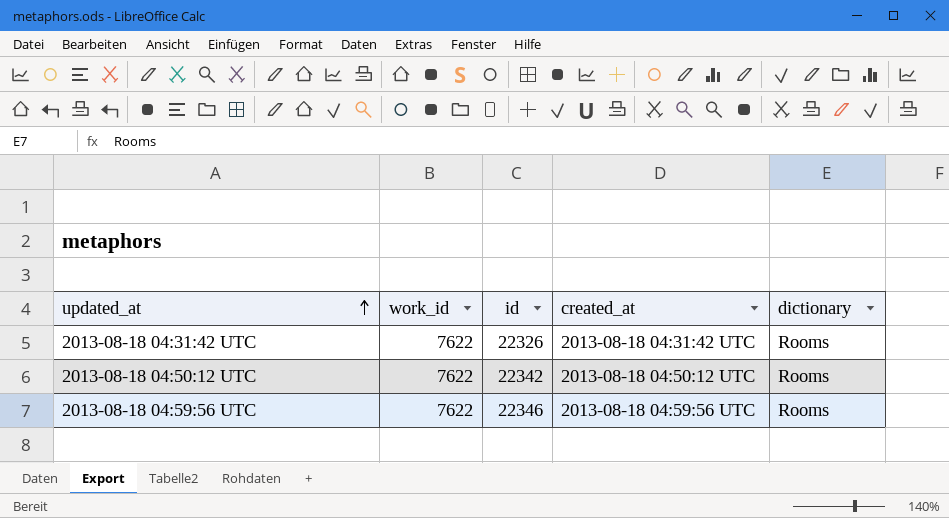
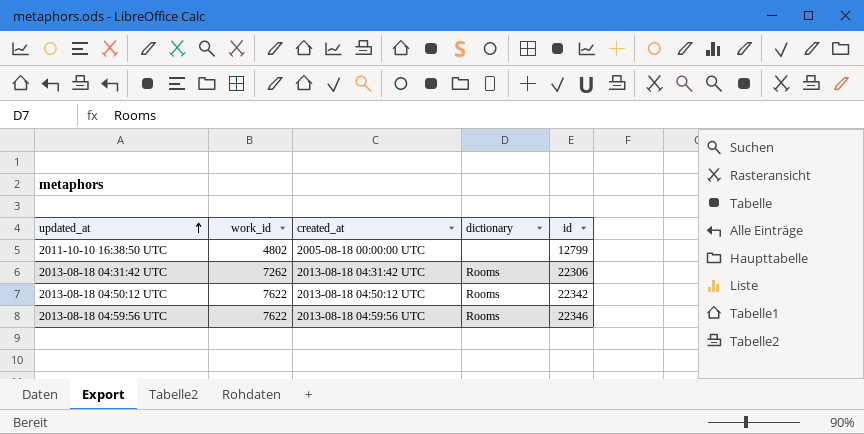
column id | position: 3 -> 5
row 2011-10-10 16:38:50 UTC: none -> 4802 | 2005-08-18 00:00:00 UTC | none | 12799
2013-08-18 04:31:42 UTC | work_id: 7622 -> 7262
2013-08-18 04:31:42 UTC | id: 22326 -> 22306

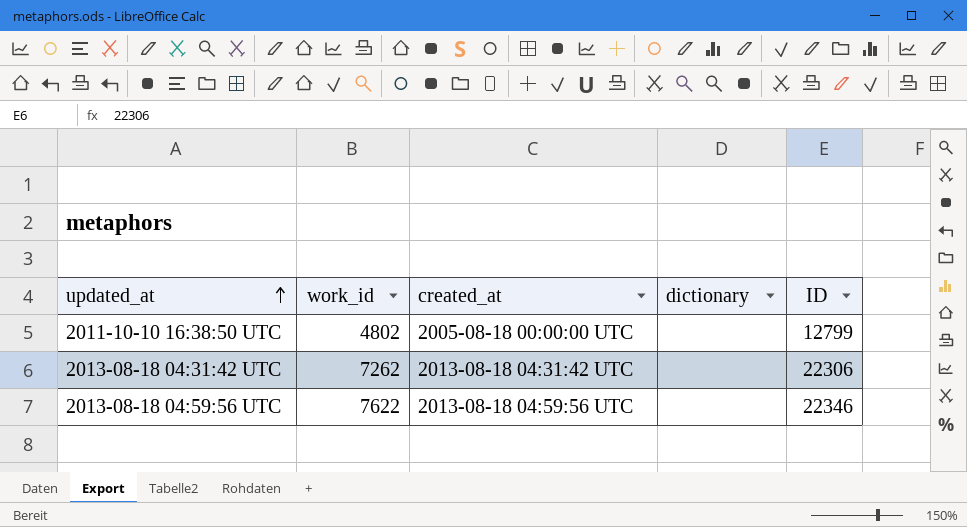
column name: id -> ID
row 2013-08-18 04:50:12 UTC: 7622 | 2013-08-18 04:50:12 UTC | Rooms | 22342 -> none
2013-08-18 04:31:42 UTC | dictionary: Rooms -> none
2013-08-18 04:59:56 UTC | dictionary: Rooms -> none

